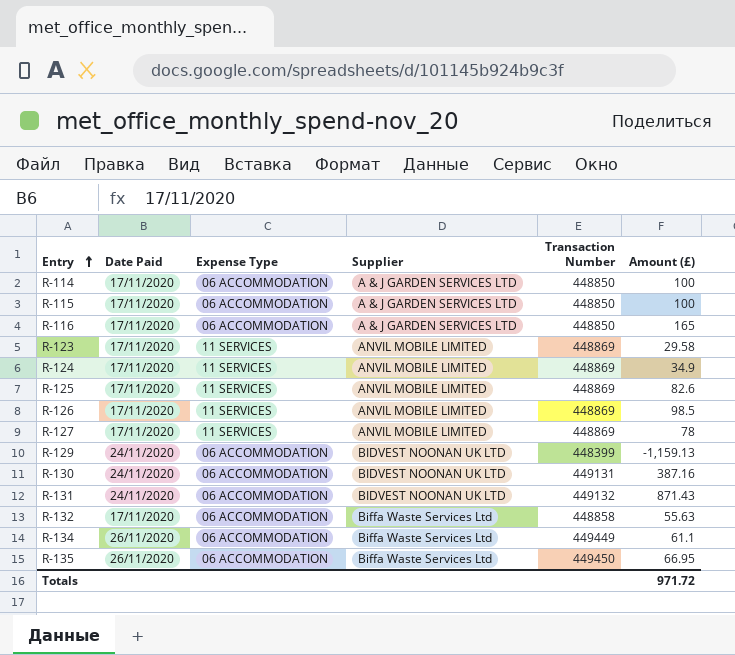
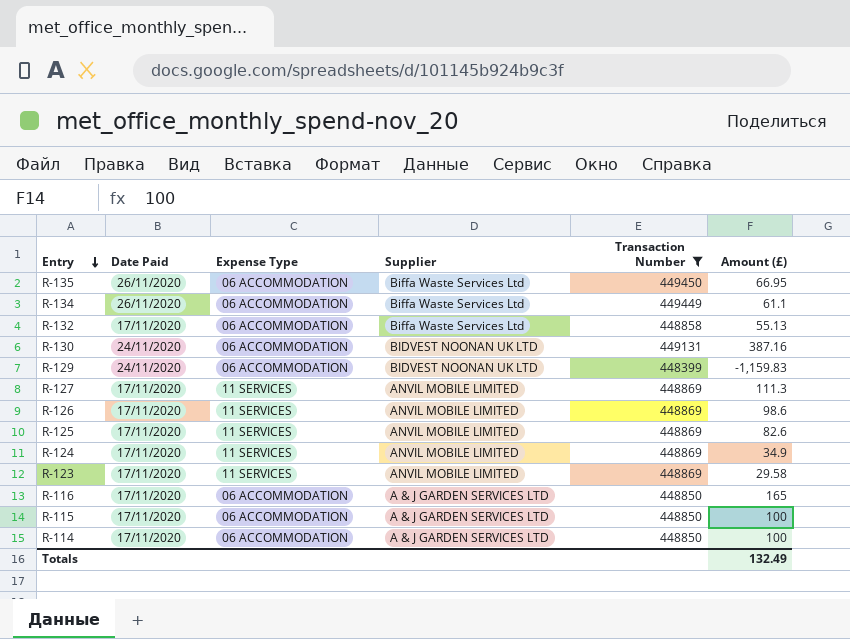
filter: none -> Transaction Number != 449132
row order: Entry ascending -> Entry descending
R-132 | Amount (£): 55.63 -> 55.13
R-129 | Amount (£): -1,159.13 -> -1,159.83
R-127 | Amount (£): 78 -> 111.3
R-126 | Amount (£): 98.5 -> 98.6
Totals | Amount (£): 971.72 -> 132.49

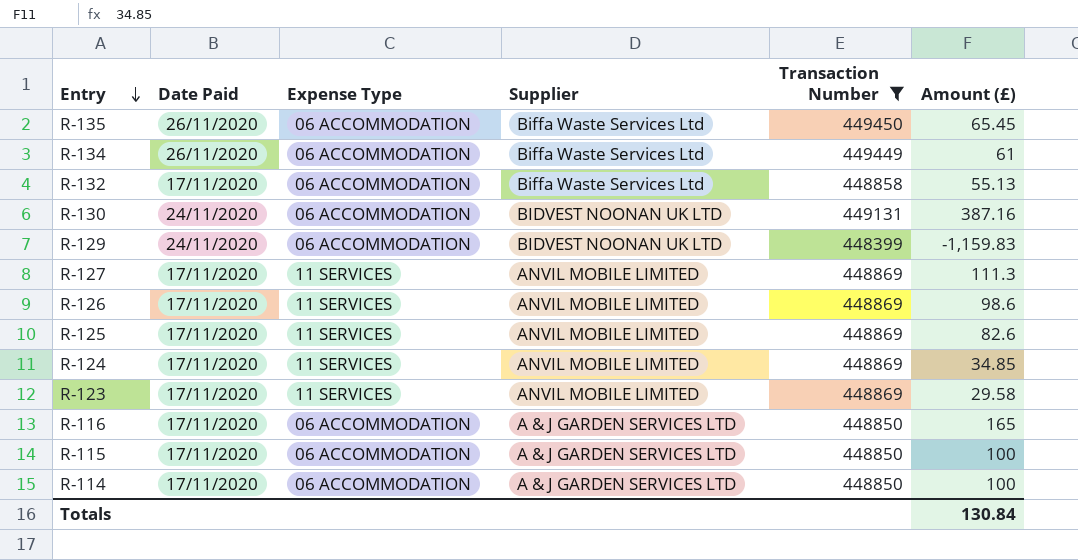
R-135 | Amount (£): 66.95 -> 65.45
R-134 | Amount (£): 61.1 -> 61
R-124 | Amount (£): 34.9 -> 34.85
Totals | Amount (£): 132.49 -> 130.84

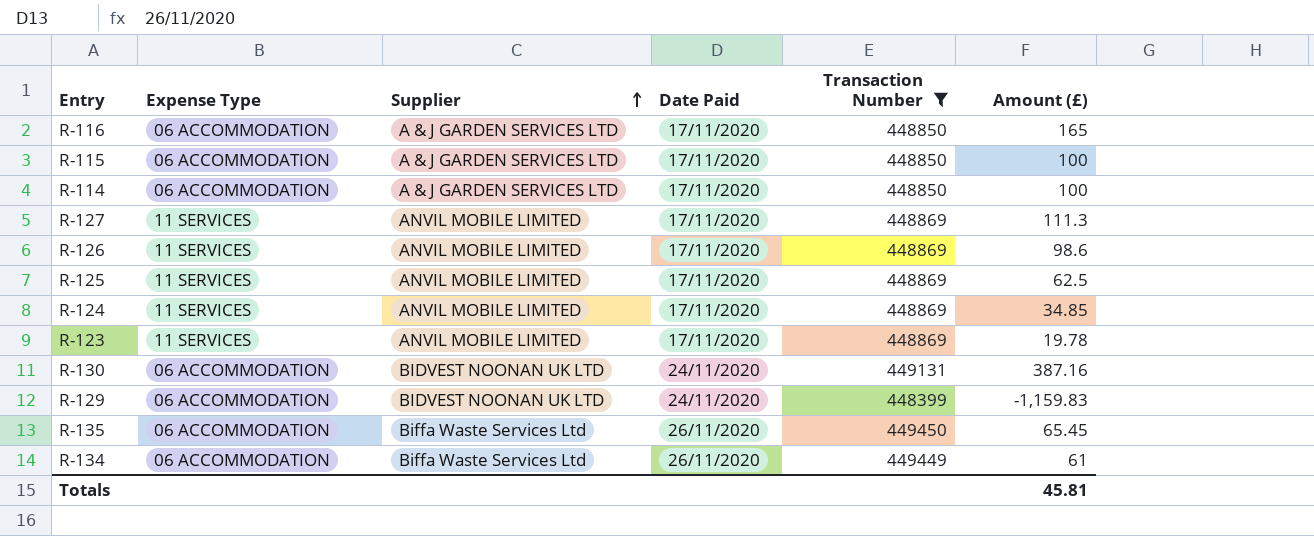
row order: Entry descending -> Supplier ascending
column Date Paid | position: 2 -> 4
row R-132: 17/11/2020 | 06 ACCOMMODATION | Biffa Waste Services Ltd | 448858 | 55.13 -> none
R-125 | Amount (£): 82.6 -> 62.5
R-123 | Amount (£): 29.58 -> 19.78
Totals | Amount (£): 130.84 -> 45.81

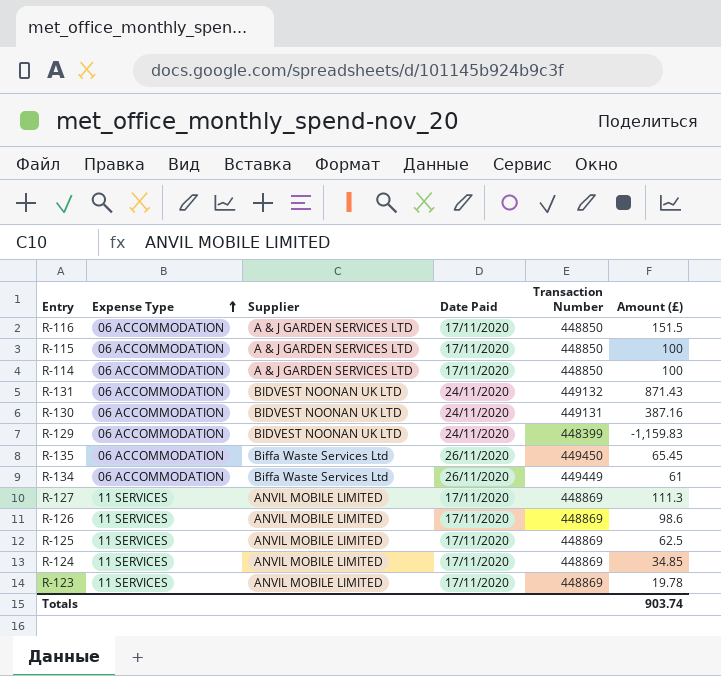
filter: Transaction Number != 449132 -> none
row order: Supplier ascending -> Expense Type ascending
R-116 | Amount (£): 165 -> 151.5
Totals | Amount (£): 45.81 -> 903.74

